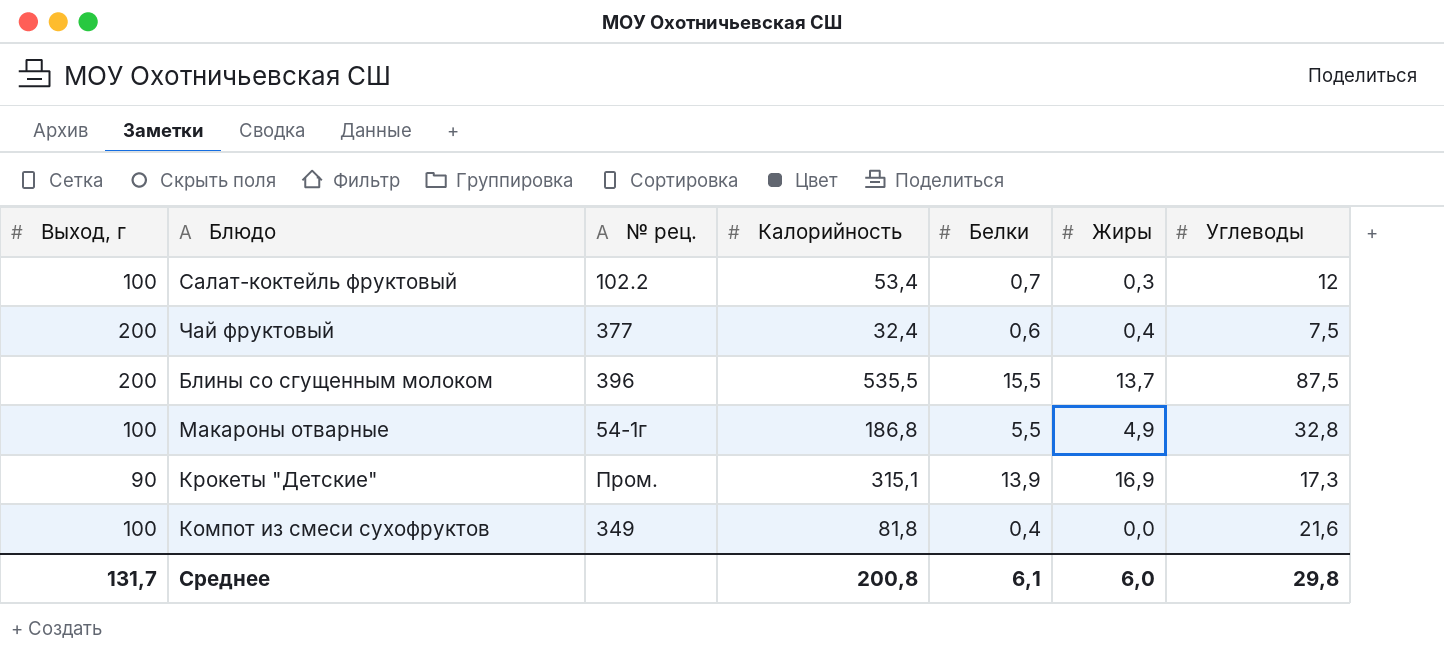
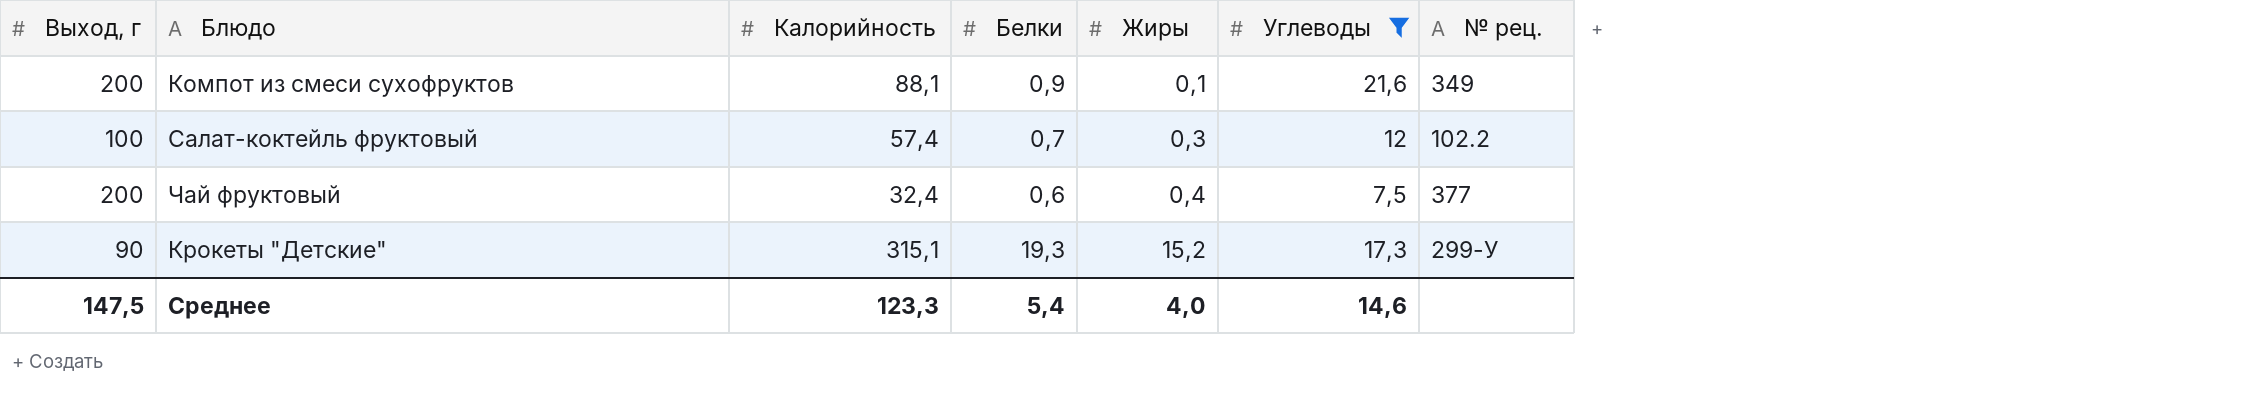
filter: none -> Углеводы <= 21,6
row order: none -> Жиры ascending
column № рец. | position: 3 -> 7
Компот из смеси сухофруктов | Выход, г: 100 -> 200
Компот из смеси сухофруктов | Калорийность: 81,8 -> 88,1
Компот из смеси сухофруктов | Белки: 0,4 -> 0,9
Компот из смеси сухофруктов | Жиры: 0,0 -> 0,1
Салат-коктейль фруктовый | Калорийность: 53,4 -> 57,4
Крокеты "Детские" | Белки: 13,9 -> 19,3
Крокеты "Детские" | Жиры: 16,9 -> 15,2
Крокеты "Детские" | № рец.: Пром. -> 299-У
Среднее | Выход, г: 131,7 -> 147,5
Среднее | Калорийность: 200,8 -> 123,3
Среднее | Белки: 6,1 -> 5,4
Среднее | Жиры: 6,0 -> 4,0
Среднее | Углеводы: 29,8 -> 14,6

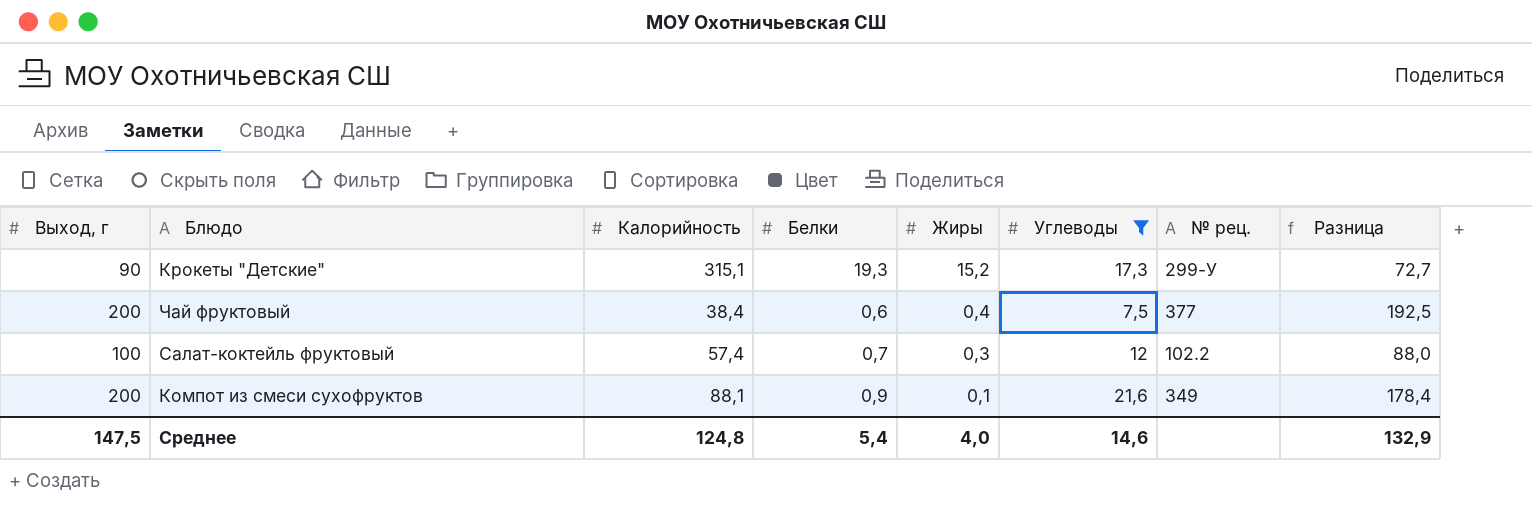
row order: Жиры ascending -> Жиры descending
column Разница | formula: none -> [Выход, г] - [Углеводы]
Чай фруктовый | Калорийность: 32,4 -> 38,4
Среднее | Калорийность: 123,3 -> 124,8

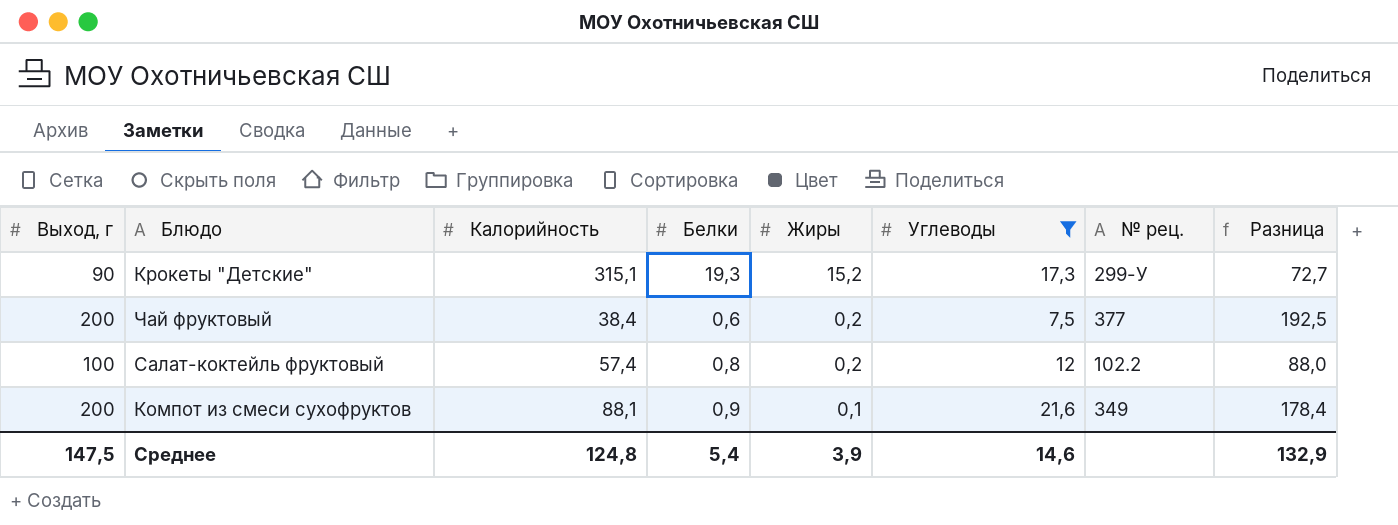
Чай фруктовый | Жиры: 0,4 -> 0,2
Салат-коктейль фруктовый | Белки: 0,7 -> 0,8
Салат-коктейль фруктовый | Жиры: 0,3 -> 0,2
Среднее | Жиры: 4,0 -> 3,9

